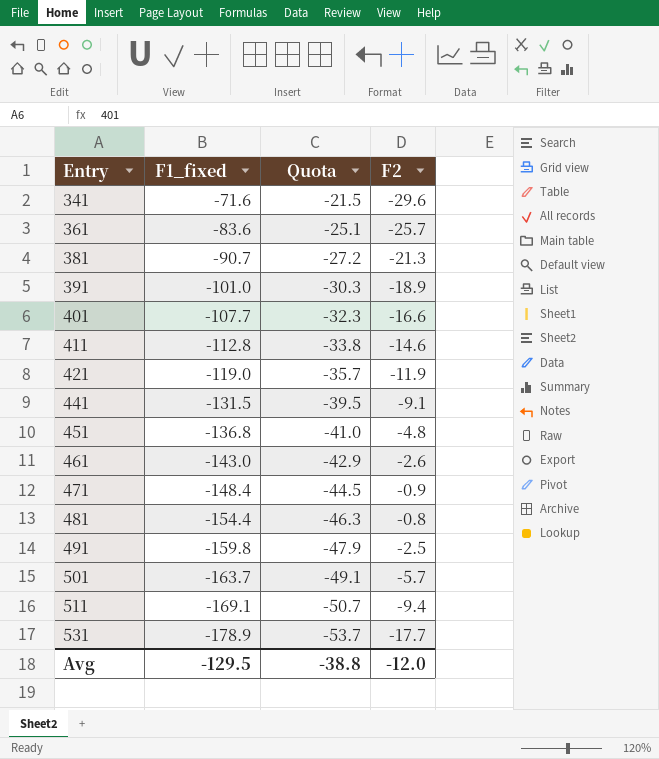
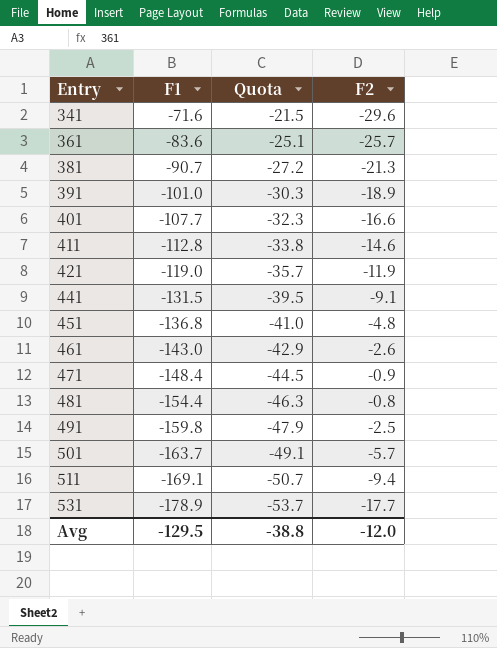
column name: F1_fixed -> F1

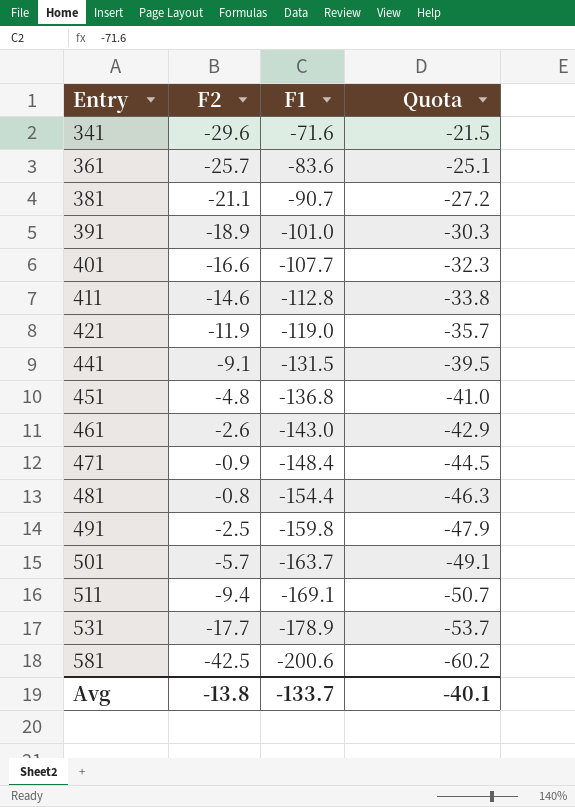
column F2 | position: 4 -> 2
381 | F2: -21.3 -> -21.1
row 581: none -> -42.5 | -200.6 | -60.2
Avg | F2: -12.0 -> -13.8
Avg | F1: -129.5 -> -133.7
Avg | Quota: -38.8 -> -40.1

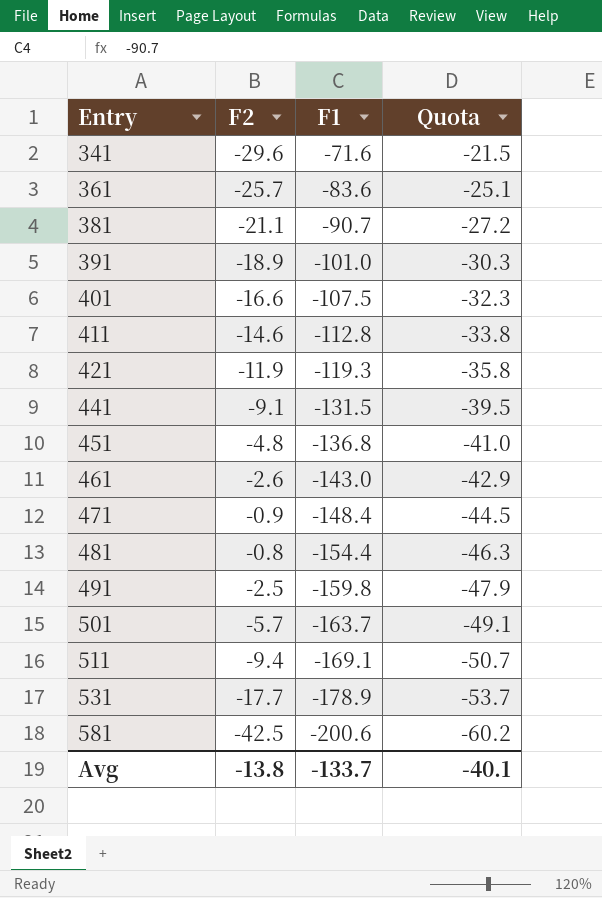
401 | F1: -107.7 -> -107.5
421 | F1: -119.0 -> -119.3
421 | Quota: -35.7 -> -35.8

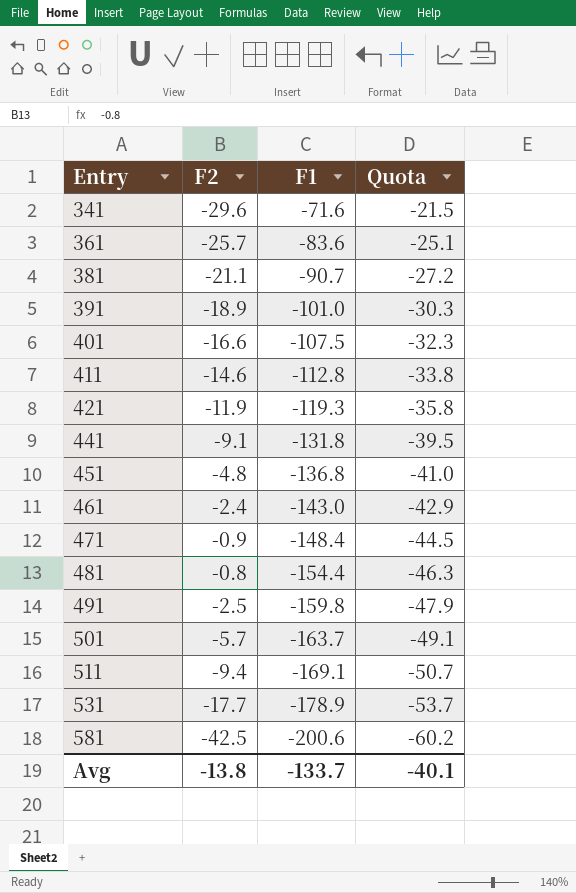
441 | F1: -131.5 -> -131.8
461 | F2: -2.6 -> -2.4

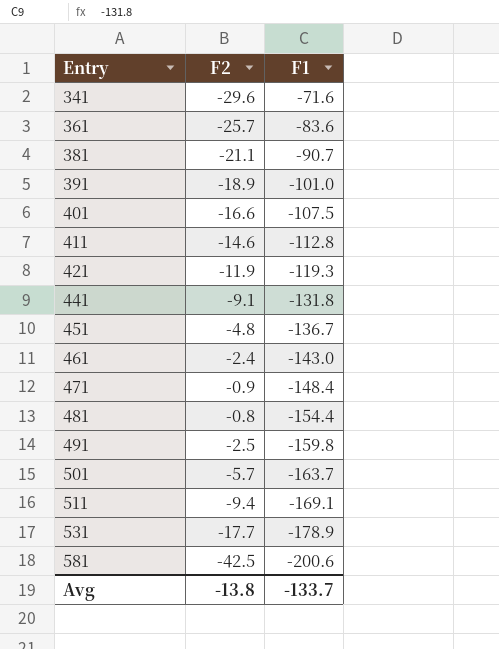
column Quota | formula: [F1] * 0.3 -> none
451 | F1: -136.8 -> -136.7

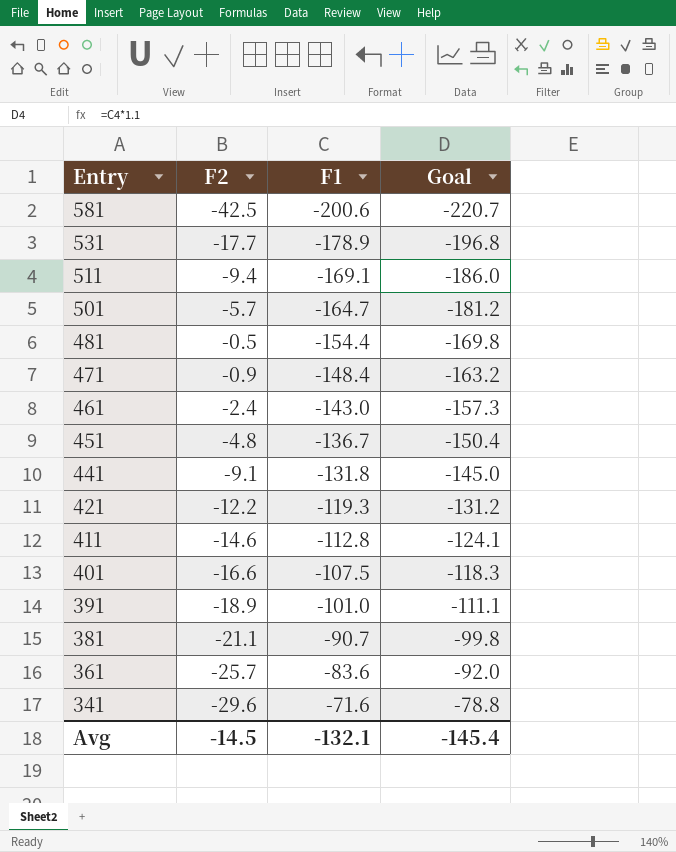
row order: Entry ascending -> Entry descending
column Goal | formula: none -> [F1] * 1.1
row 491: -2.5 | -159.8 -> none
501 | F1: -163.7 -> -164.7
481 | F2: -0.8 -> -0.5
421 | F2: -11.9 -> -12.2
Avg | F2: -13.8 -> -14.5
Avg | F1: -133.7 -> -132.1

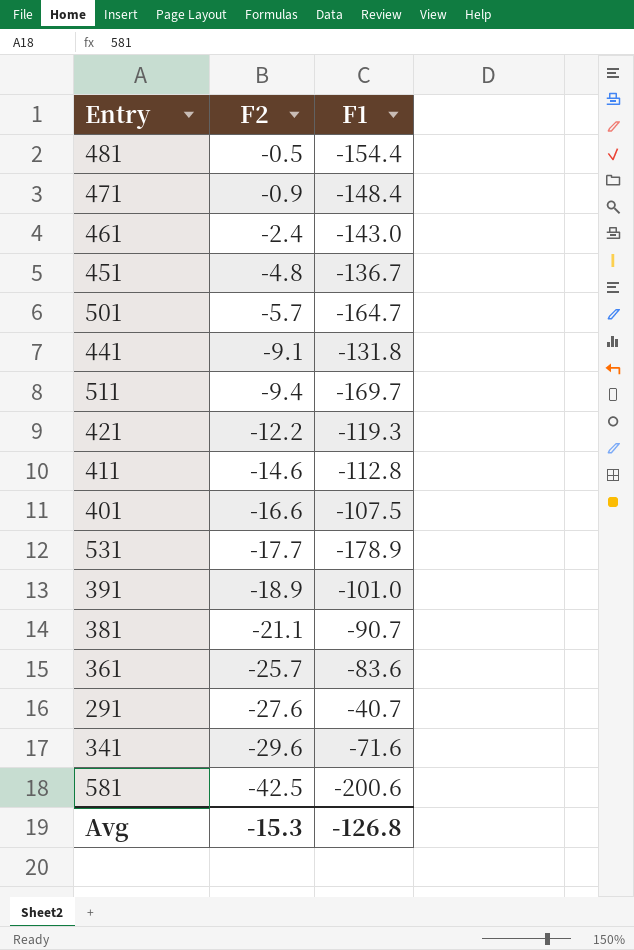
row order: Entry descending -> F2 descending
column Goal | formula: [F1] * 1.1 -> none
511 | F1: -169.1 -> -169.7
row 291: none -> -27.6 | -40.7
Avg | F2: -14.5 -> -15.3
Avg | F1: -132.1 -> -126.8

